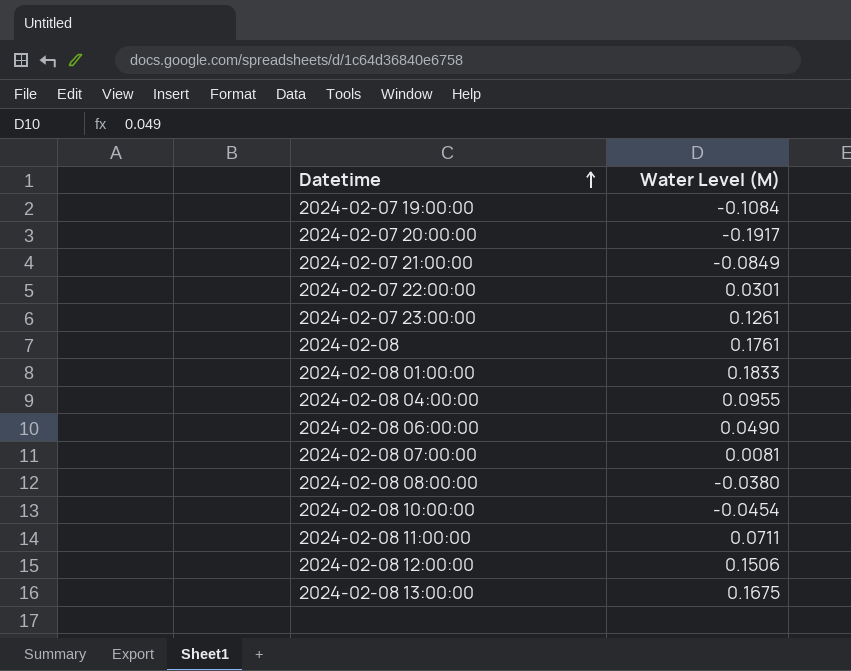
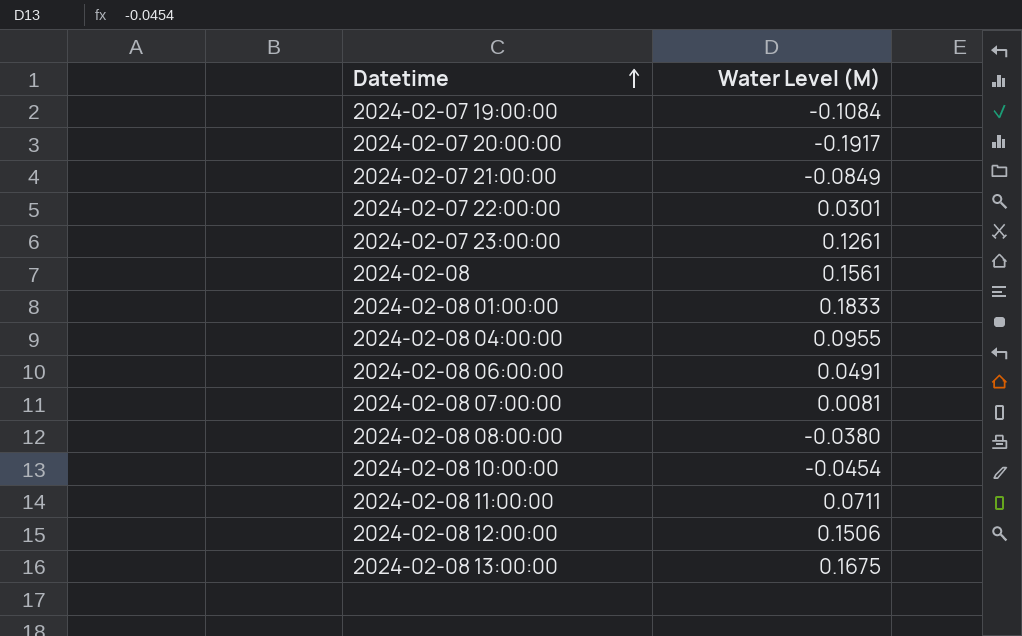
2024-02-08 | Water Level (M): 0.1761 -> 0.1561
2024-02-08 06:00:00 | Water Level (M): 0.0490 -> 0.0491

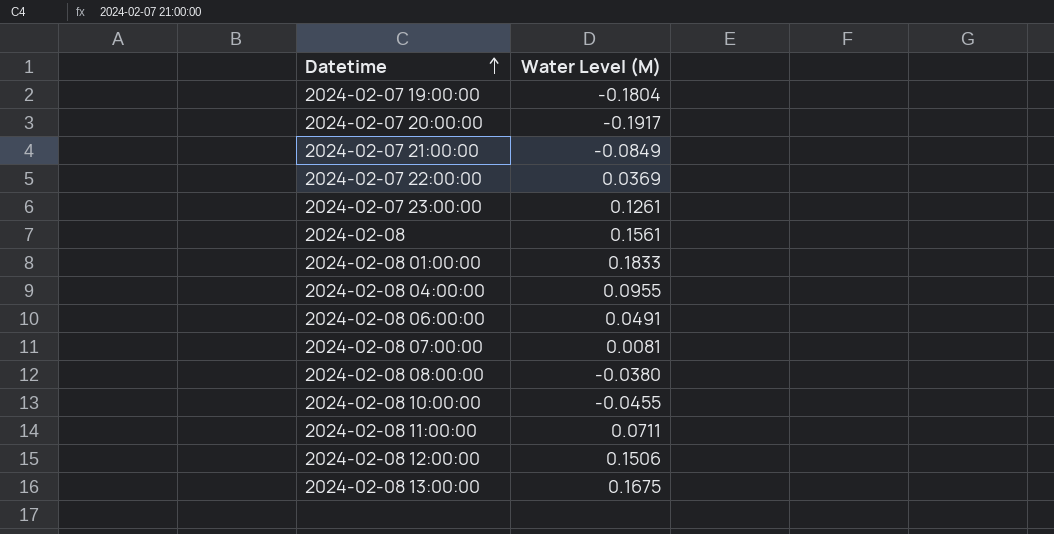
2024-02-07 19:00:00 | Water Level (M): -0.1084 -> -0.1804
2024-02-07 22:00:00 | Water Level (M): 0.0301 -> 0.0369
2024-02-08 10:00:00 | Water Level (M): -0.0454 -> -0.0455

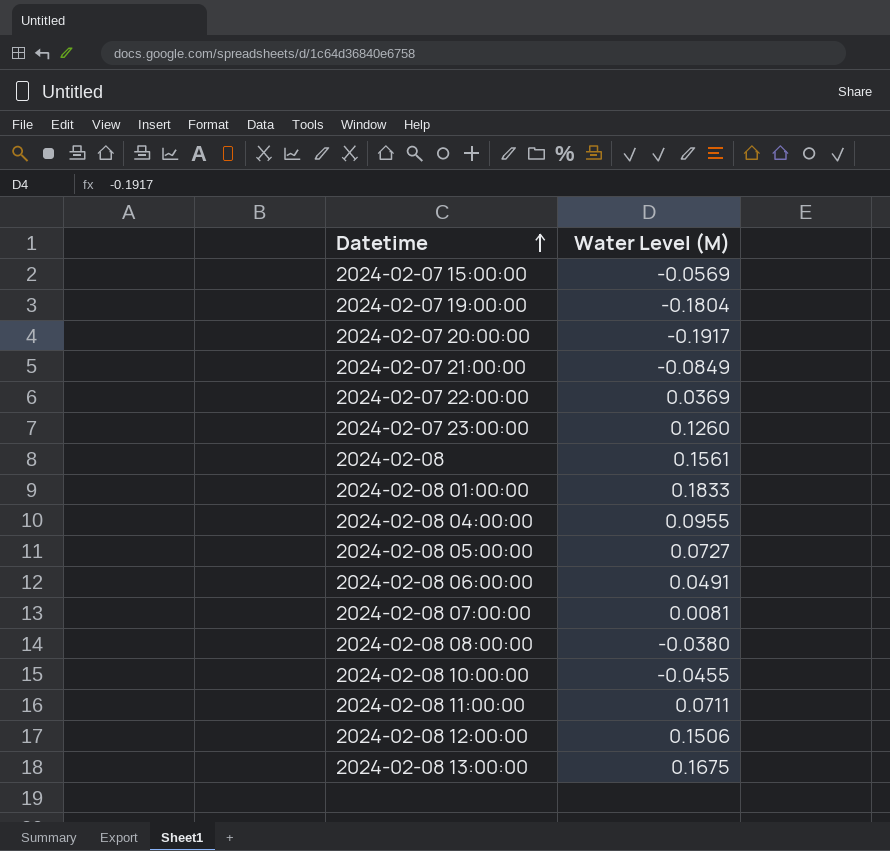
row 2024-02-07 15:00:00: none -> -0.0569
2024-02-07 23:00:00 | Water Level (M): 0.1261 -> 0.1260
row 2024-02-08 05:00:00: none -> 0.0727

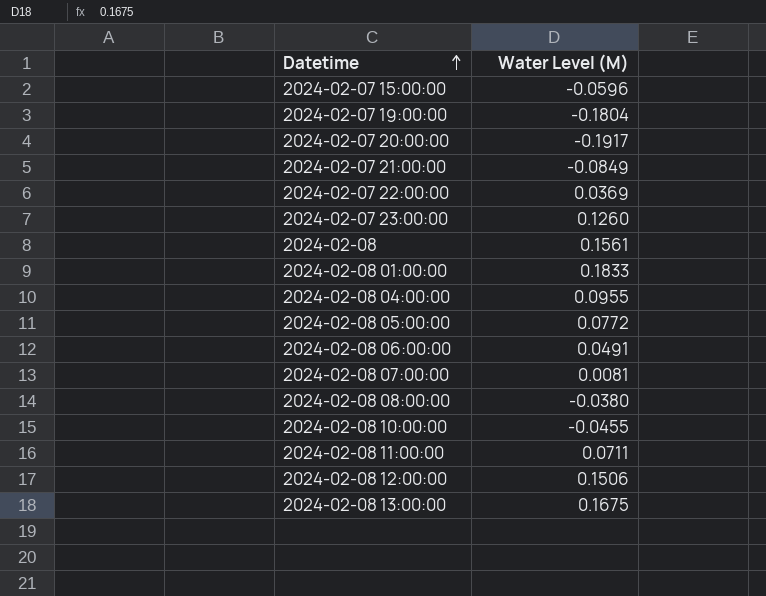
2024-02-07 15:00:00 | Water Level (M): -0.0569 -> -0.0596
2024-02-08 05:00:00 | Water Level (M): 0.0727 -> 0.0772

